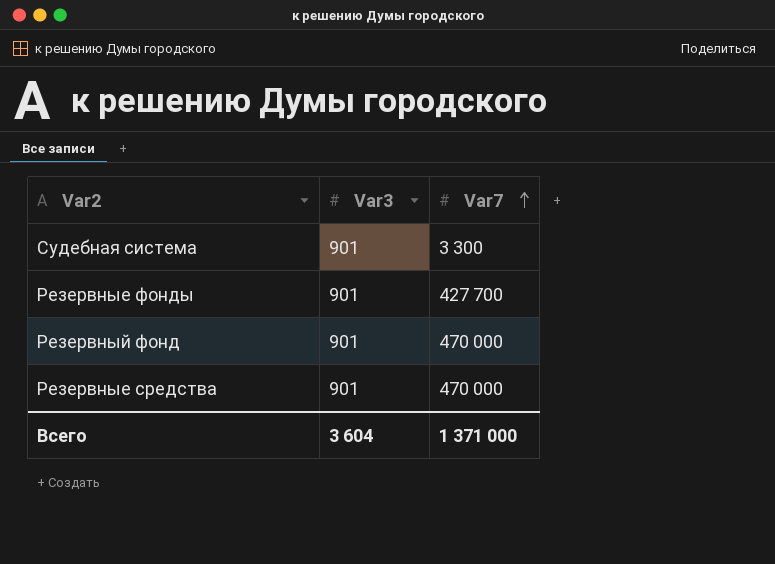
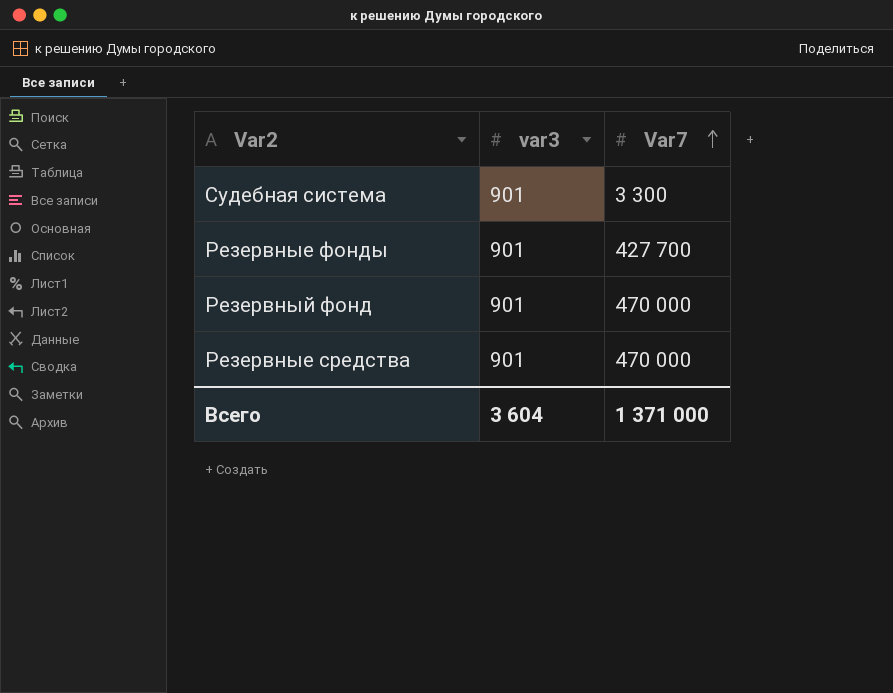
column name: Var3 -> var3

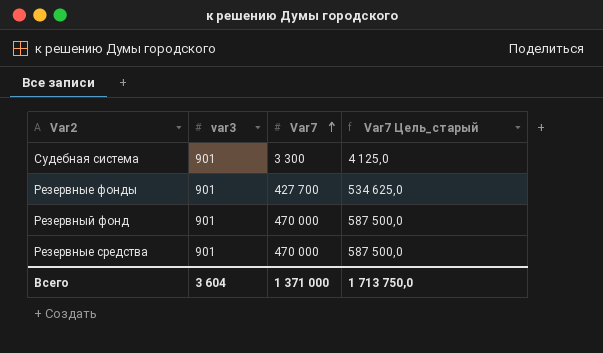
column Var7 Цель_старый | formula: none -> [Var7] * 1,25

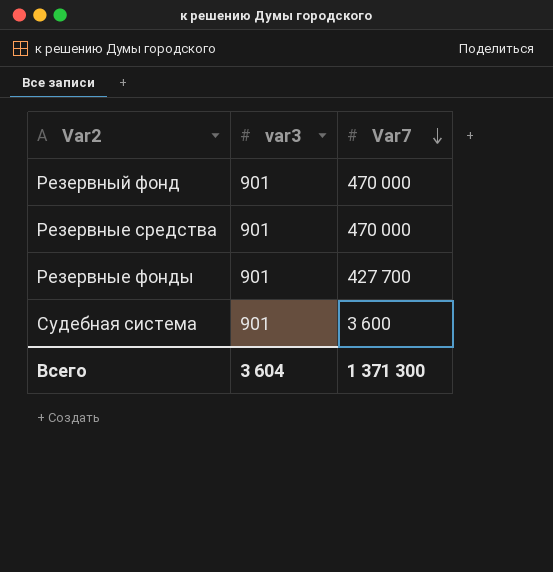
row order: Var7 ascending -> Var7 descending
column Var7 Цель_старый | formula: [Var7] * 1,25 -> none
Судебная система | Var7: 3 300 -> 3 600
Всего | Var7: 1 371 000 -> 1 371 300

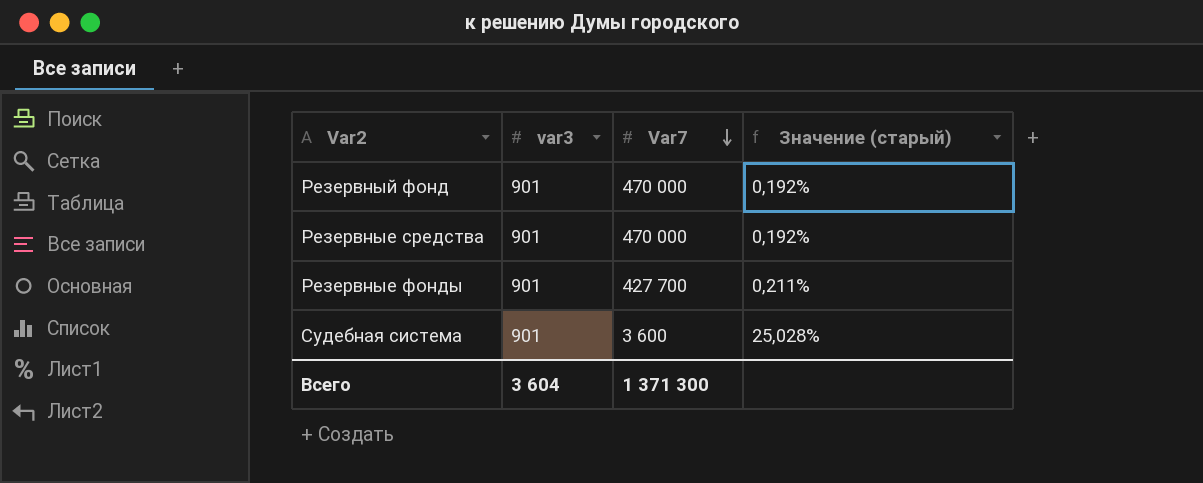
column Значение (старый) | formula: none -> [var3] / [Var7]

